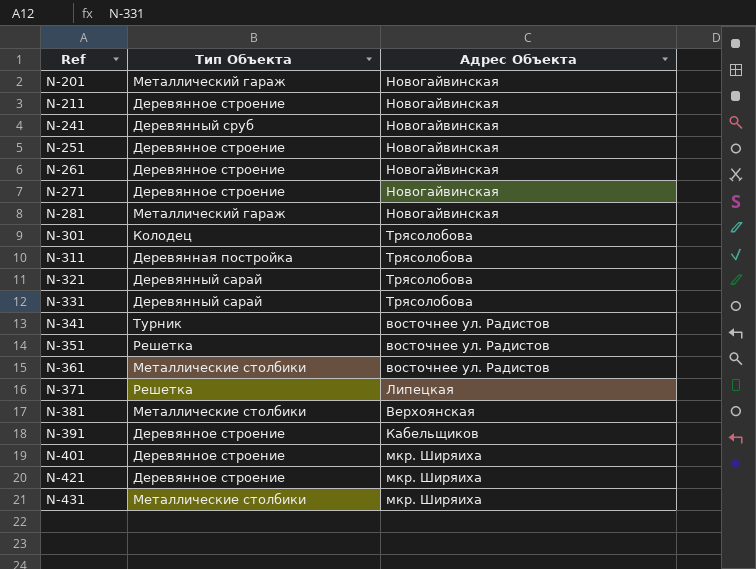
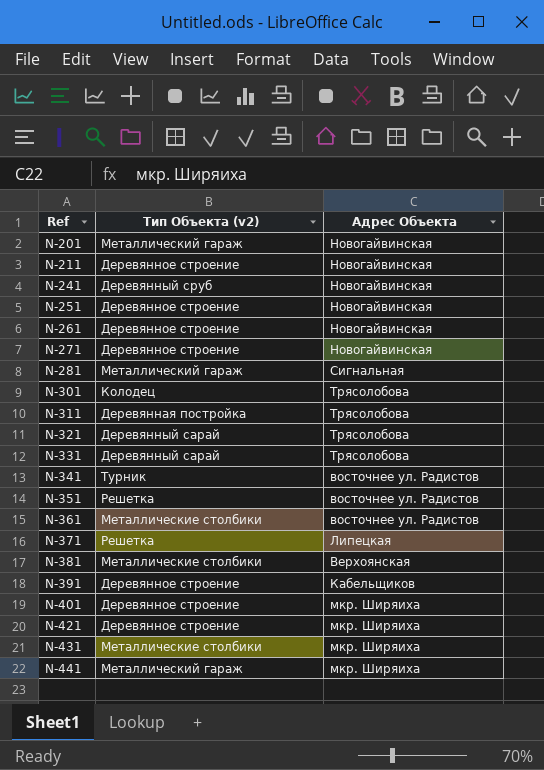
column name: Тип Объекта -> Тип Объекта (v2)
N-281 | Адрес Объекта: Новогайвинская -> Сигнальная
row N-441: none -> Металлический гараж | мкр. Ширяиха

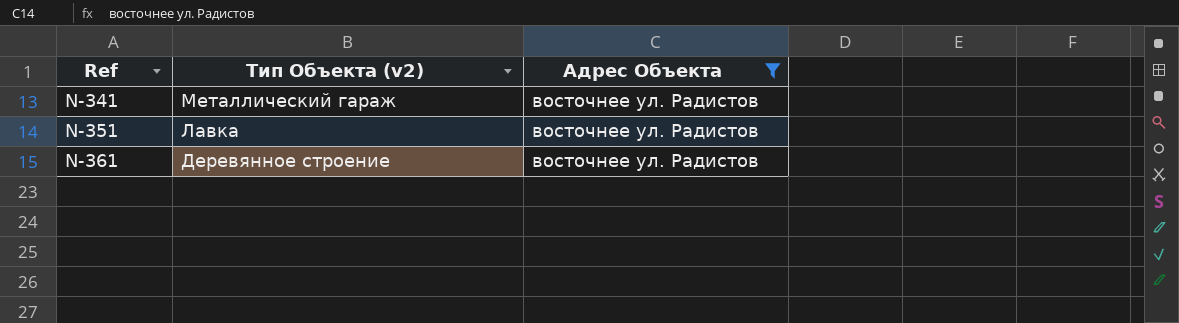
filter: none -> Адрес Объекта = восточнее ул. Радистов
N-341 | Тип Объекта (v2): Турник -> Металлический гараж
N-351 | Тип Объекта (v2): Решетка -> Лавка
N-361 | Тип Объекта (v2): Металлические столбики -> Деревянное строение

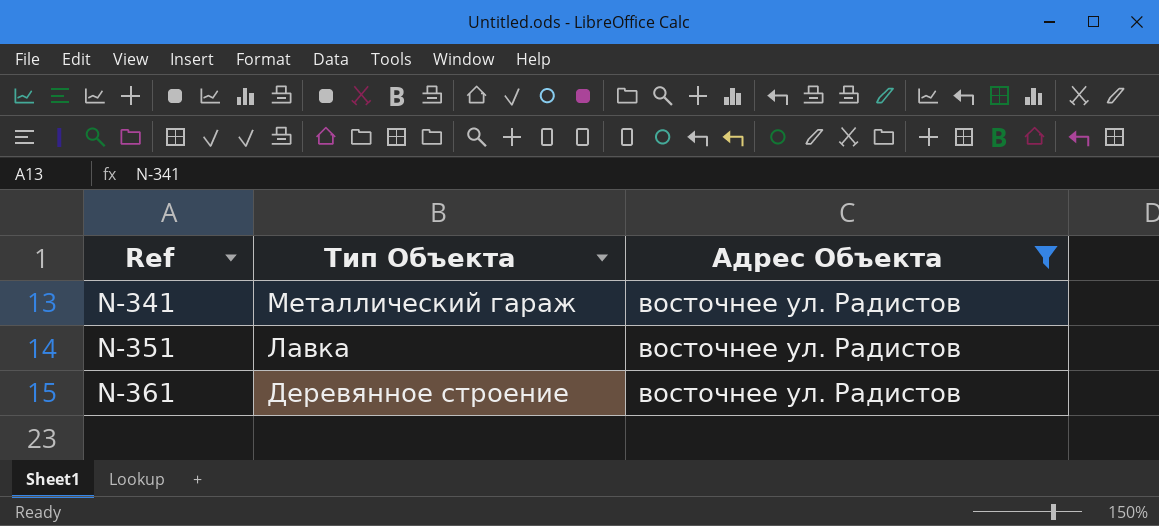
column name: Тип Объекта (v2) -> Тип Объекта

